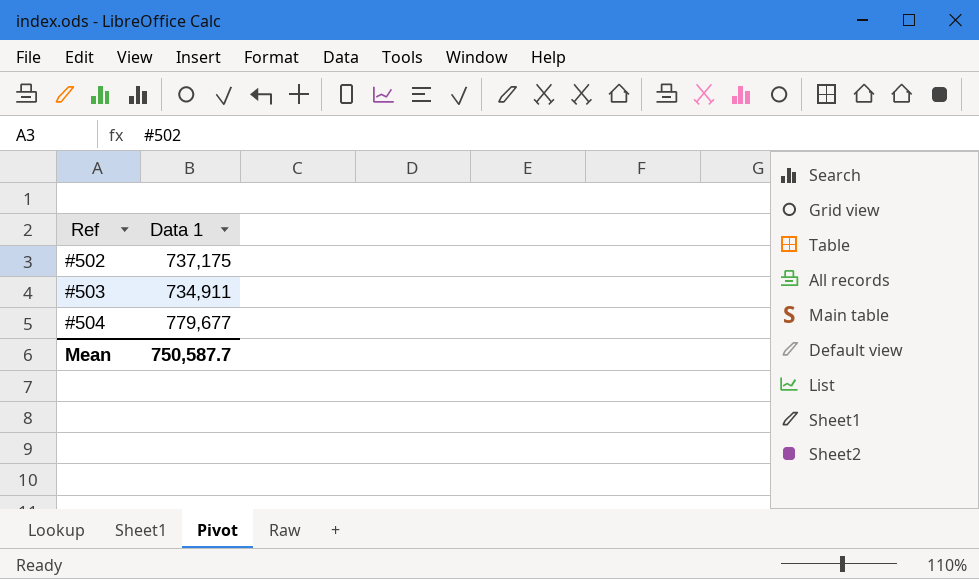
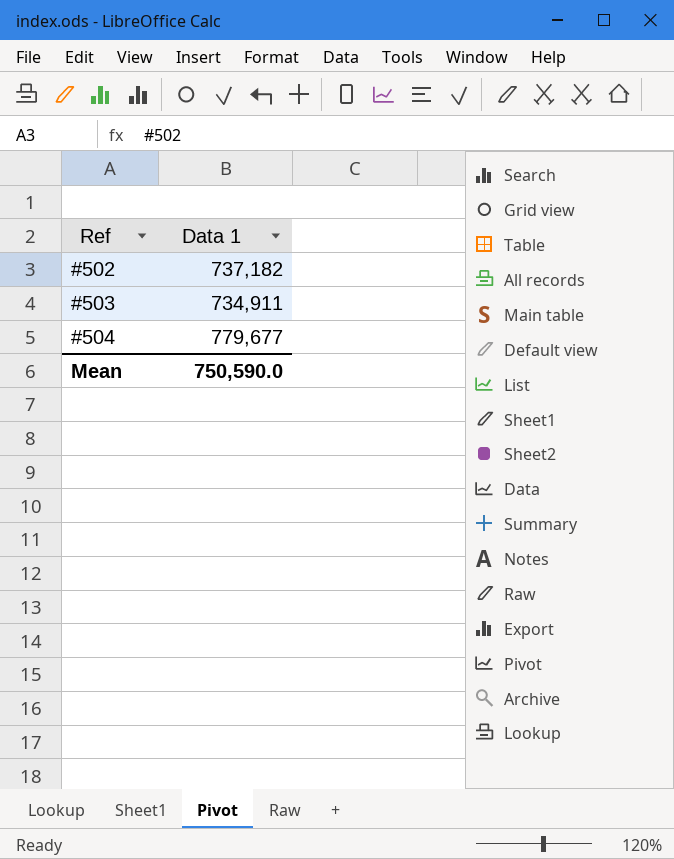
#502 | Data 1: 737,175 -> 737,182
Mean | Data 1: 750,587.7 -> 750,590.0

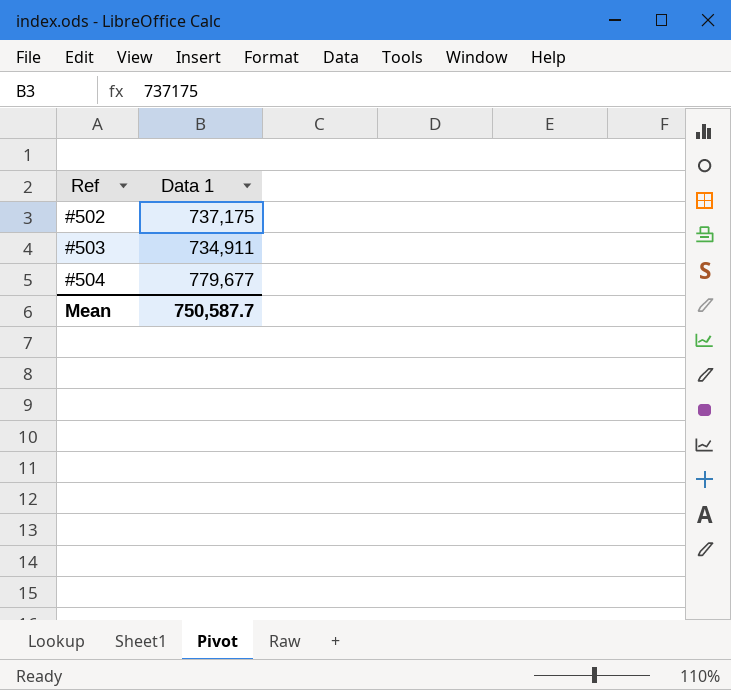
#502 | Data 1: 737,182 -> 737,175
Mean | Data 1: 750,590.0 -> 750,587.7

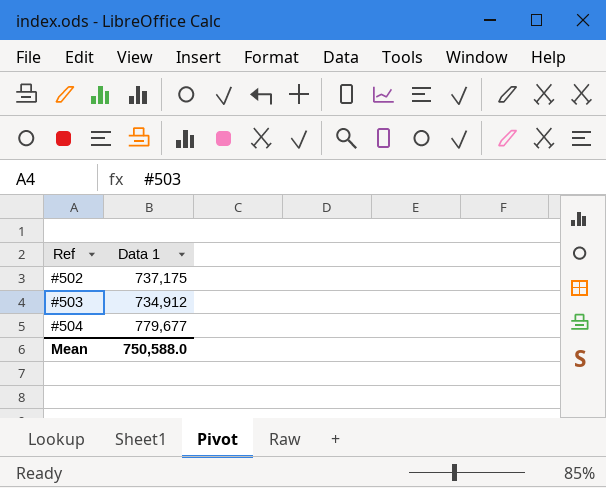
#503 | Data 1: 734,911 -> 734,912
Mean | Data 1: 750,587.7 -> 750,588.0

